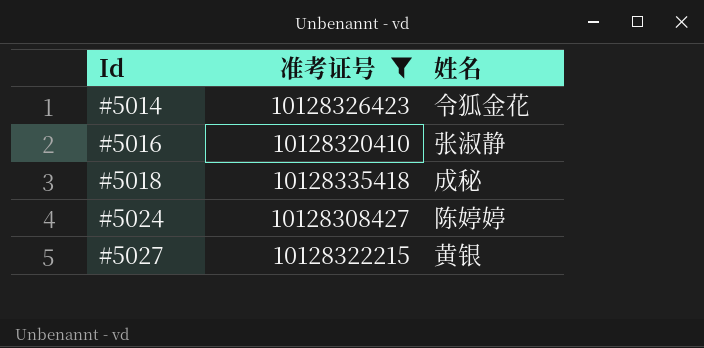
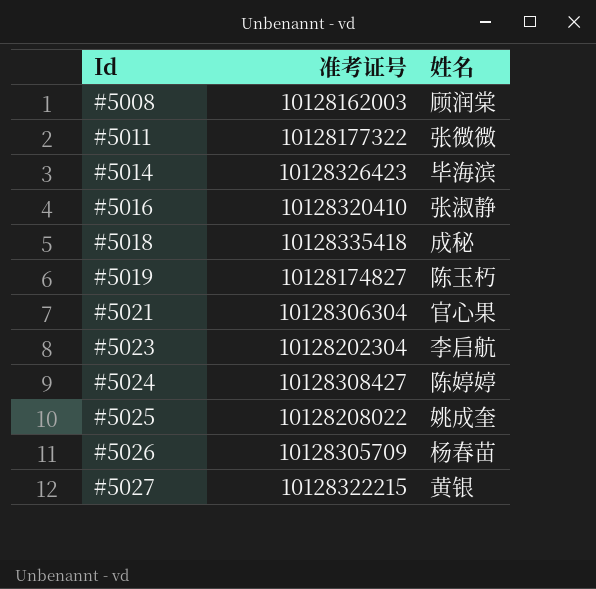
filter: 准考证号 >= 10128308427 -> none
#5014 | 姓名: 令狐金花 -> 毕海滨

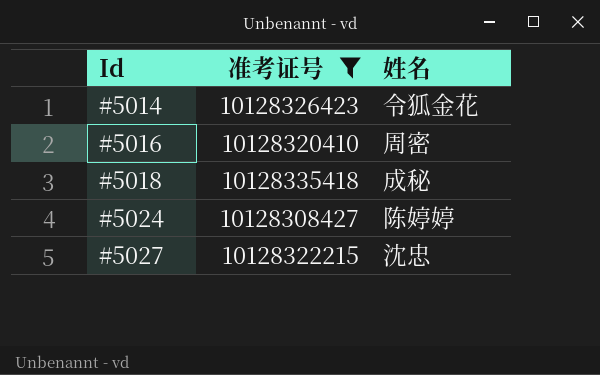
filter: none -> 准考证号 >= 10128308427
#5014 | 姓名: 毕海滨 -> 令狐金花
#5016 | 姓名: 张淑静 -> 周密
#5027 | 姓名: 黄银 -> 沈忠

